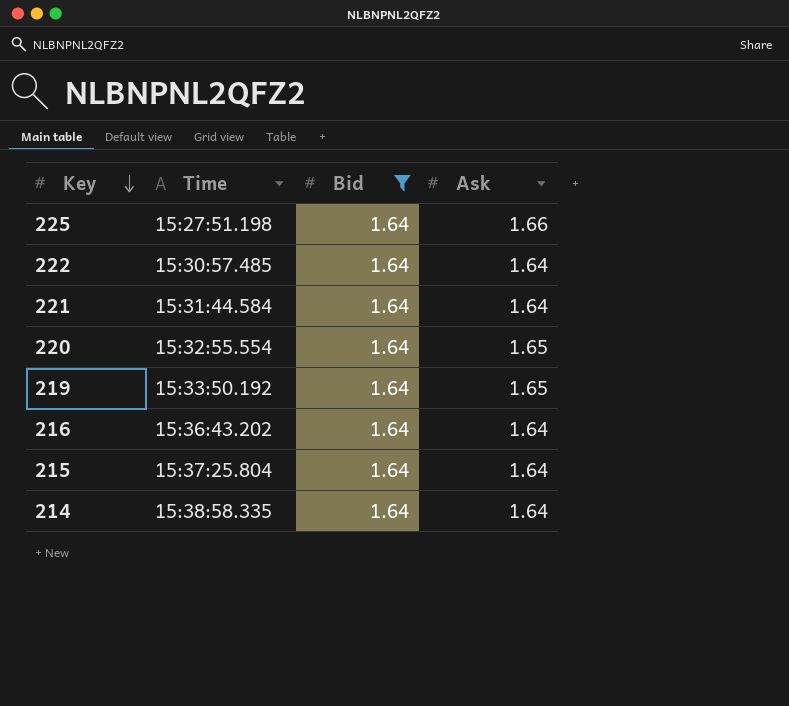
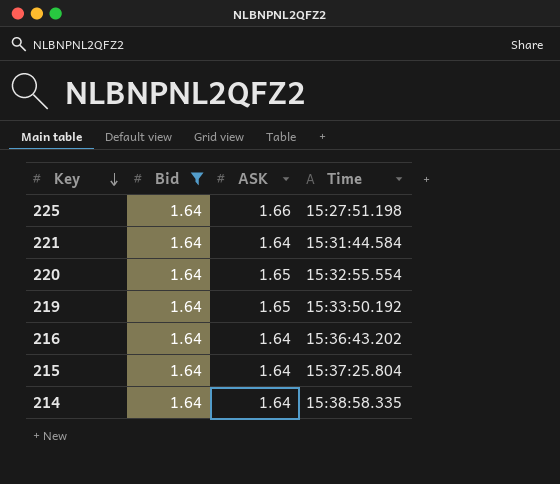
column name: Ask -> ASK
column Time | position: 2 -> 4
row 222: 15:30:57.485 | 1.64 | 1.64 -> none

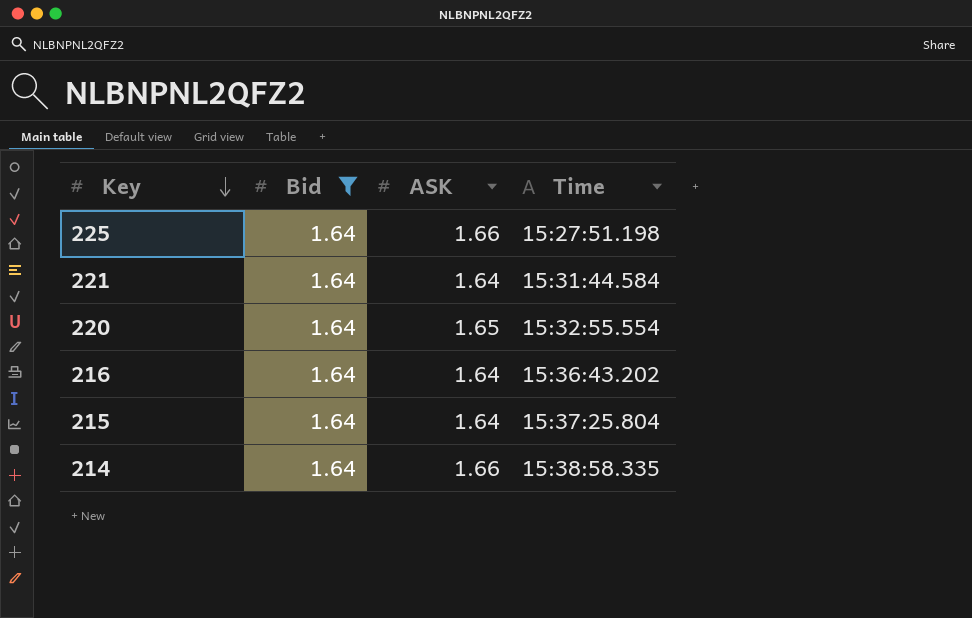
row 219: 1.64 | 1.65 | 15:33:50.192 -> none
214 | ASK: 1.64 -> 1.66

